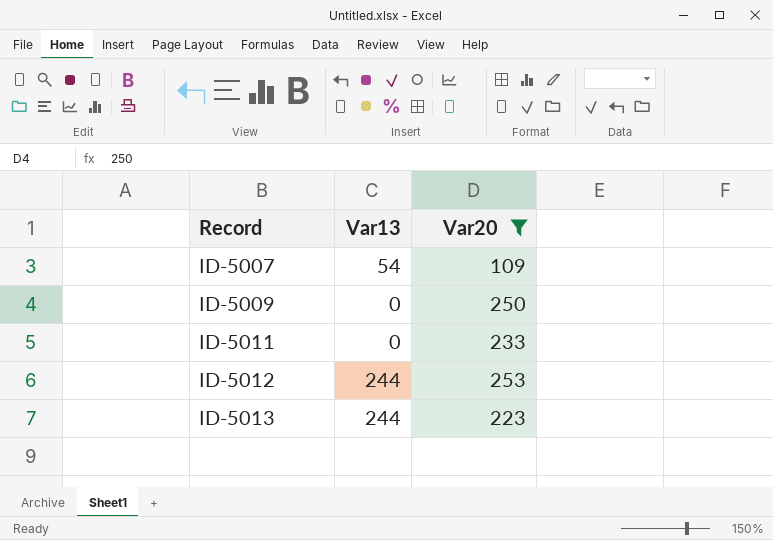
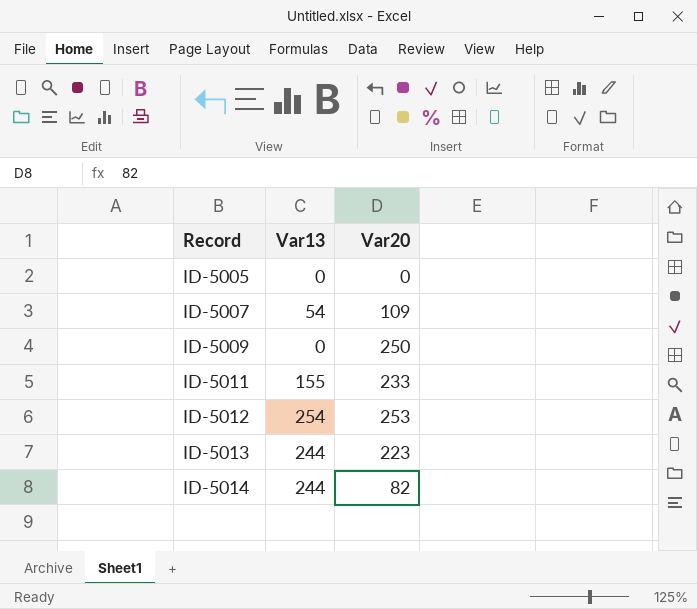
filter: Var20 >= 109 -> none
ID-5011 | Var13: 0 -> 155
ID-5012 | Var13: 244 -> 254

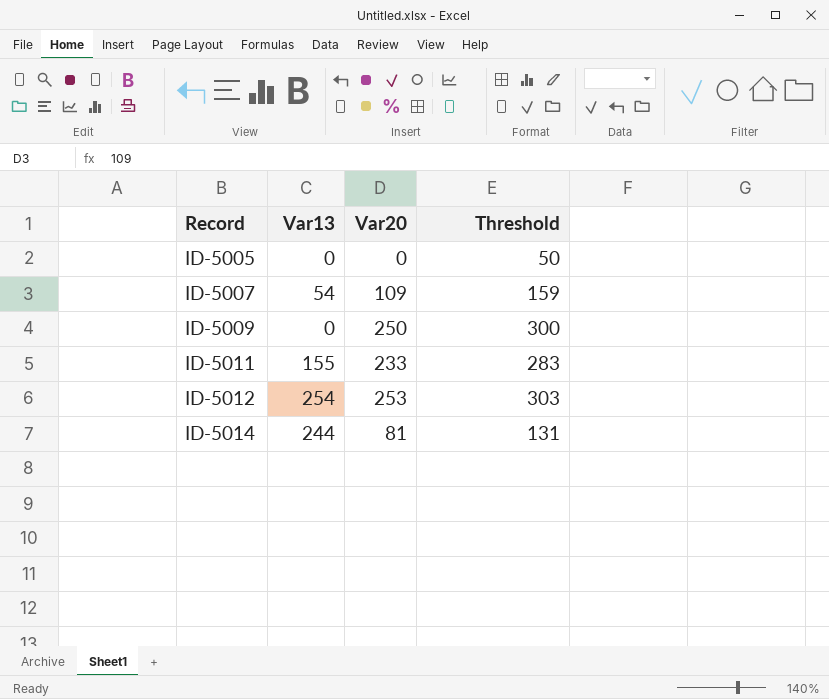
column Threshold | formula: none -> [Var20] + 50
row ID-5013: 244 | 223 -> none
ID-5014 | Var20: 82 -> 81

